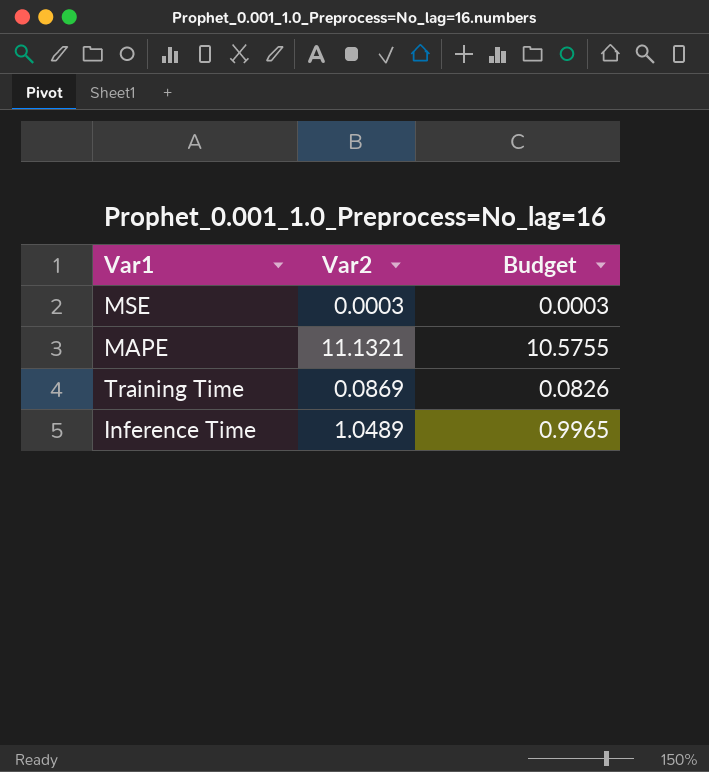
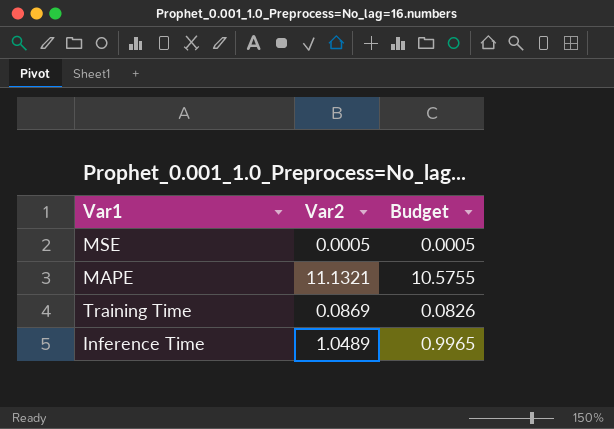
MSE | Var2: 0.0003 -> 0.0005
MSE | Budget: 0.0003 -> 0.0005

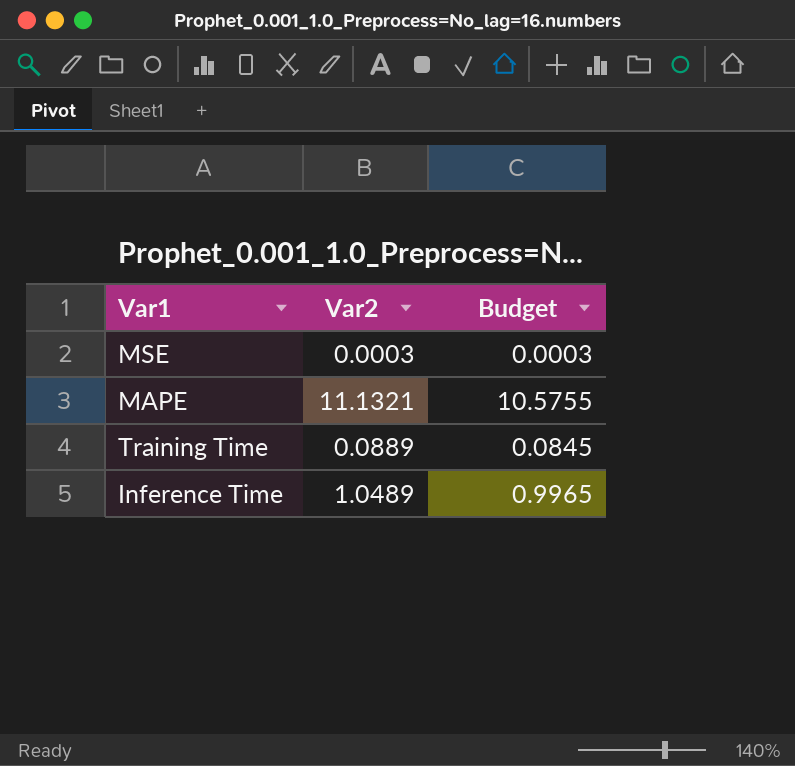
MSE | Var2: 0.0005 -> 0.0003
MSE | Budget: 0.0005 -> 0.0003
Training Time | Var2: 0.0869 -> 0.0889
Training Time | Budget: 0.0826 -> 0.0845

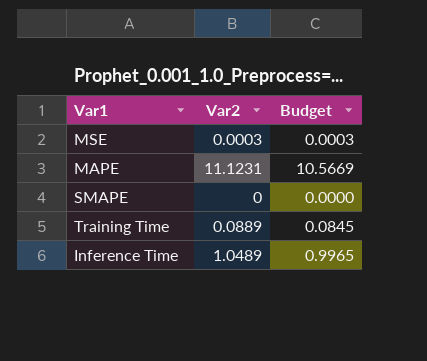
MAPE | Var2: 11.1321 -> 11.1231
MAPE | Budget: 10.5755 -> 10.5669
row SMAPE: none -> 0 | 0.0000

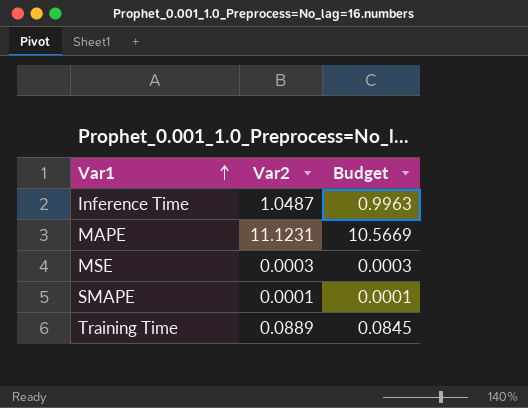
row order: none -> Var1 ascending
Inference Time | Var2: 1.0489 -> 1.0487
Inference Time | Budget: 0.9965 -> 0.9963
SMAPE | Var2: 0 -> 0.0001
SMAPE | Budget: 0.0000 -> 0.0001

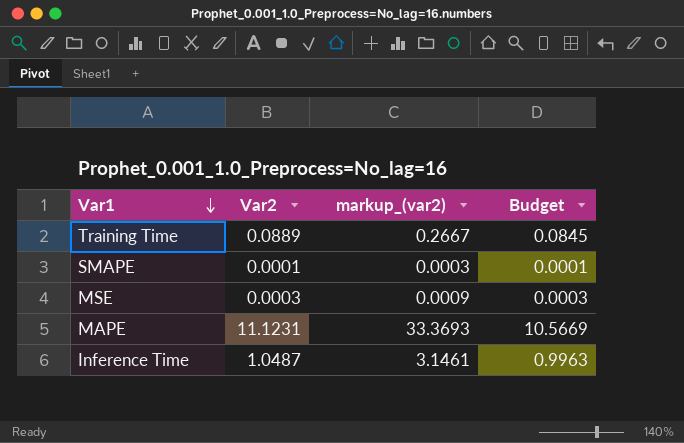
row order: Var1 ascending -> Var1 descending
column markup_(var2) | formula: none -> [Var2] * 3

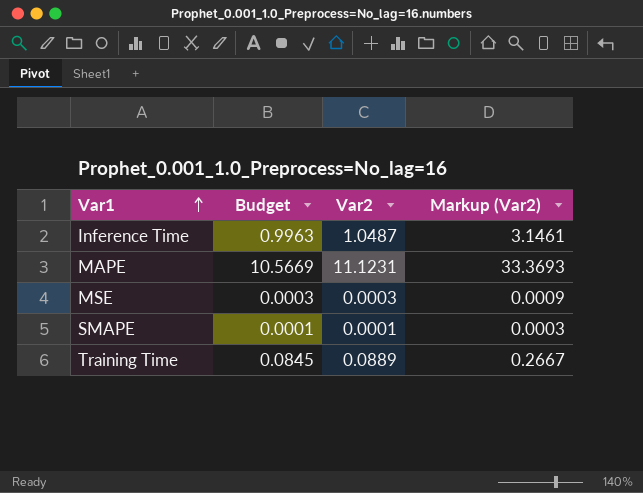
row order: Var1 descending -> Var1 ascending
column Budget | position: 4 -> 2
column name: markup_(var2) -> Markup (Var2)

